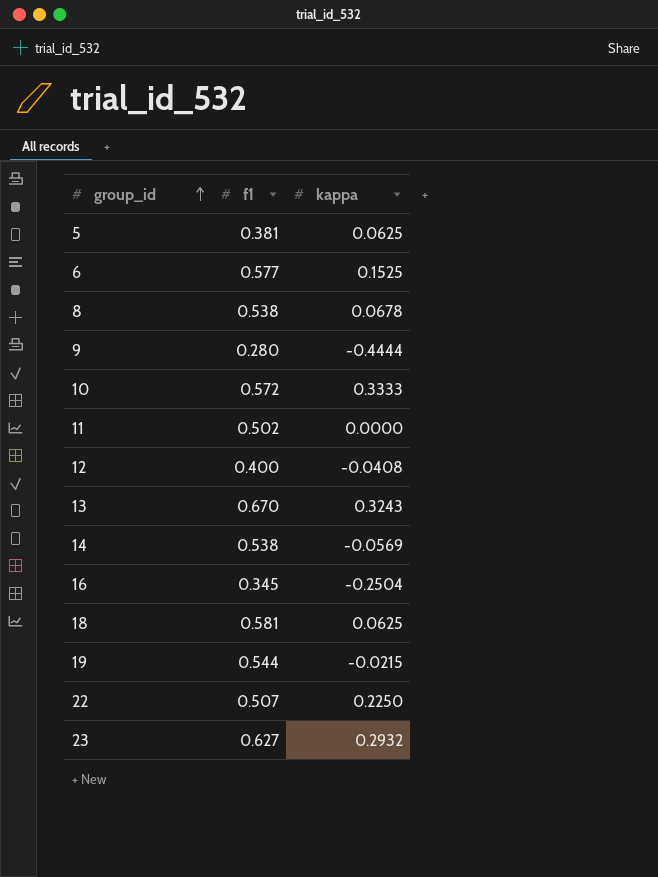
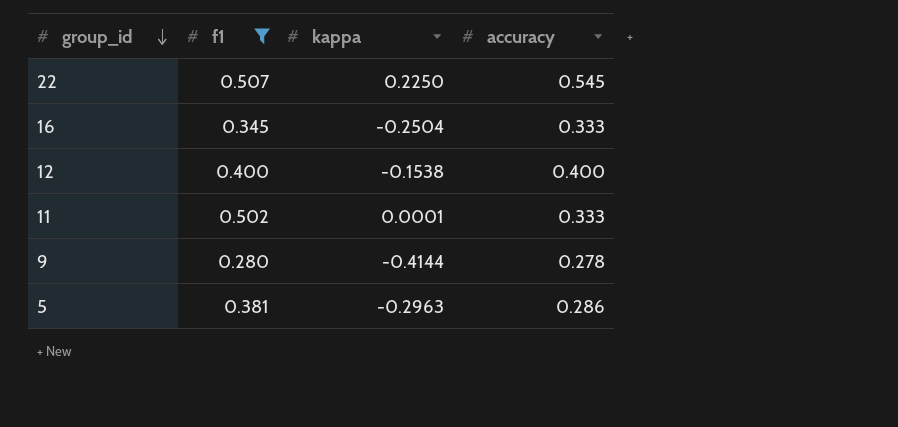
filter: none -> f1 <= 0.507
row order: group_id ascending -> group_id descending
column accuracy | position: none -> 4
12 | kappa: -0.0408 -> -0.1538
11 | kappa: 0.0000 -> 0.0001
9 | kappa: -0.4444 -> -0.4144
5 | kappa: 0.0625 -> -0.2963

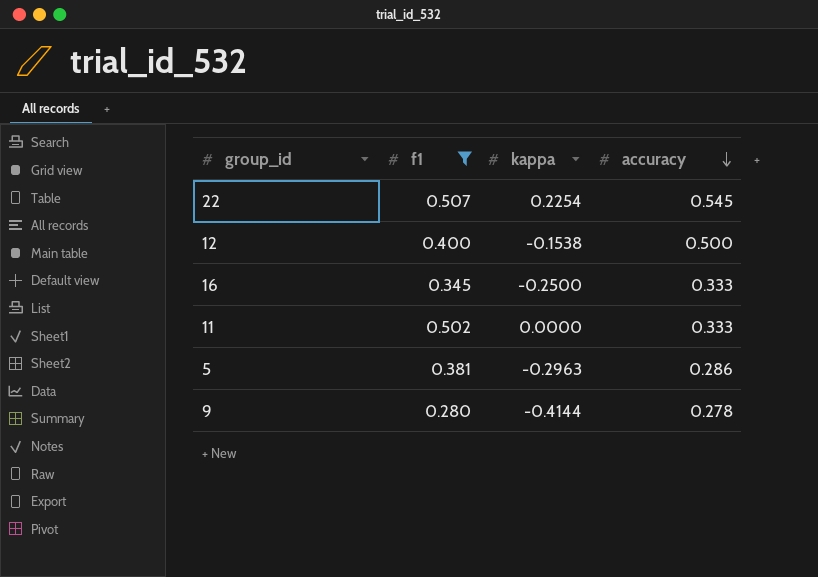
row order: group_id descending -> accuracy descending
22 | kappa: 0.2250 -> 0.2254
12 | accuracy: 0.400 -> 0.500
16 | kappa: -0.2504 -> -0.2500
11 | kappa: 0.0001 -> 0.0000

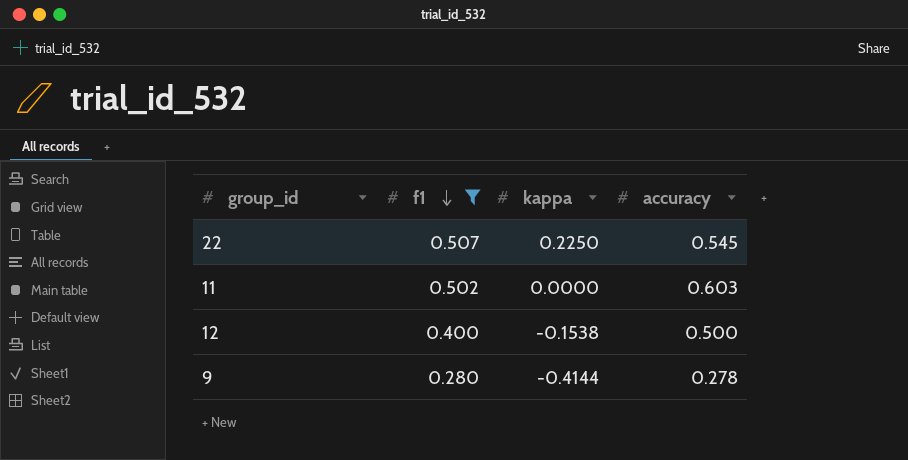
row order: accuracy descending -> f1 descending
row 16: 0.345 | -0.2500 | 0.333 -> none
row 5: 0.381 | -0.2963 | 0.286 -> none
22 | kappa: 0.2254 -> 0.2250
11 | accuracy: 0.333 -> 0.603

